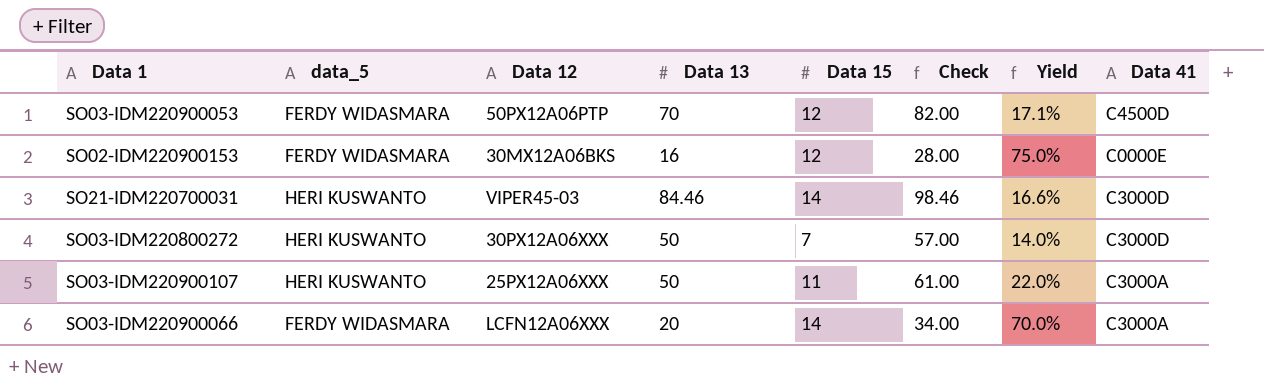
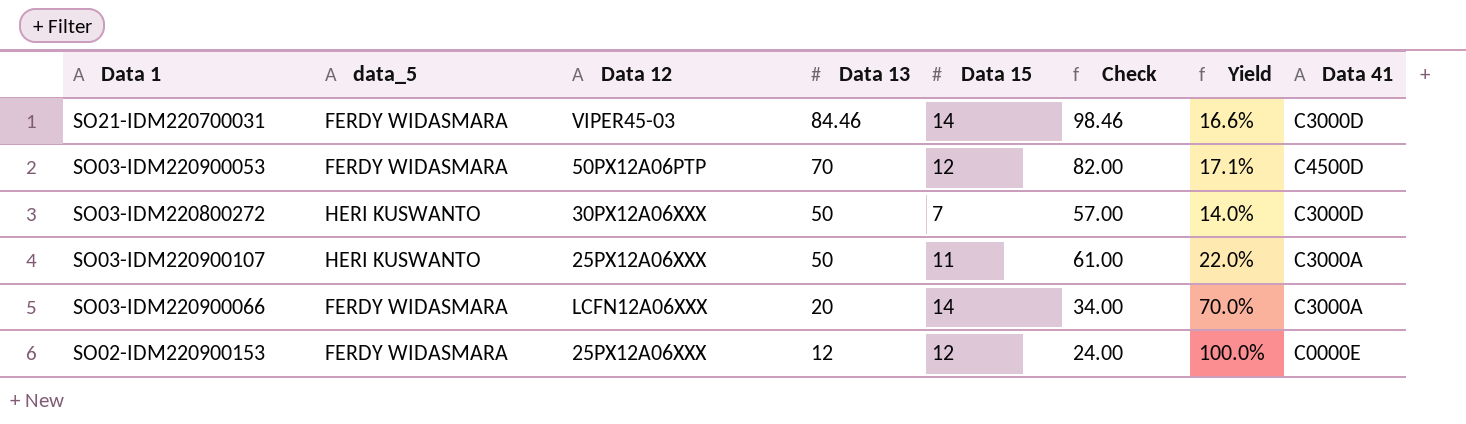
row order: none -> Data 13 descending
SO21-IDM220700031 | data_5: HERI KUSWANTO -> FERDY WIDASMARA
SO02-IDM220900153 | Data 12: 30MX12A06BKS -> 25PX12A06XXX
SO02-IDM220900153 | Data 13: 16 -> 12
SO02-IDM220900153 | Check: 28.00 -> 24.00
SO02-IDM220900153 | Yield: 75.0% -> 100.0%

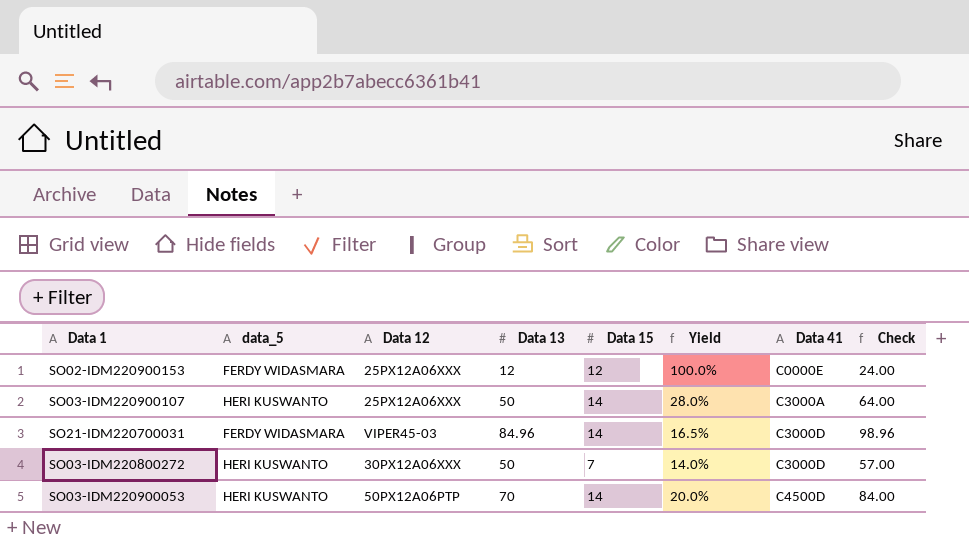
row order: Data 13 descending -> Data 41 ascending
column Check | position: 6 -> 8
row SO03-IDM220900066: FERDY WIDASMARA | LCFN12A06XXX | 20 | 14 | 34.00 | 70.0% | C3000A -> none
SO03-IDM220900107 | Data 15: 11 -> 14
SO03-IDM220900107 | Yield: 22.0% -> 28.0%
SO03-IDM220900107 | Check: 61.00 -> 64.00
SO21-IDM220700031 | Data 13: 84.46 -> 84.96
SO21-IDM220700031 | Yield: 16.6% -> 16.5%
SO21-IDM220700031 | Check: 98.46 -> 98.96
SO03-IDM220900053 | data_5: FERDY WIDASMARA -> HERI KUSWANTO
SO03-IDM220900053 | Data 15: 12 -> 14
SO03-IDM220900053 | Yield: 17.1% -> 20.0%
SO03-IDM220900053 | Check: 82.00 -> 84.00

